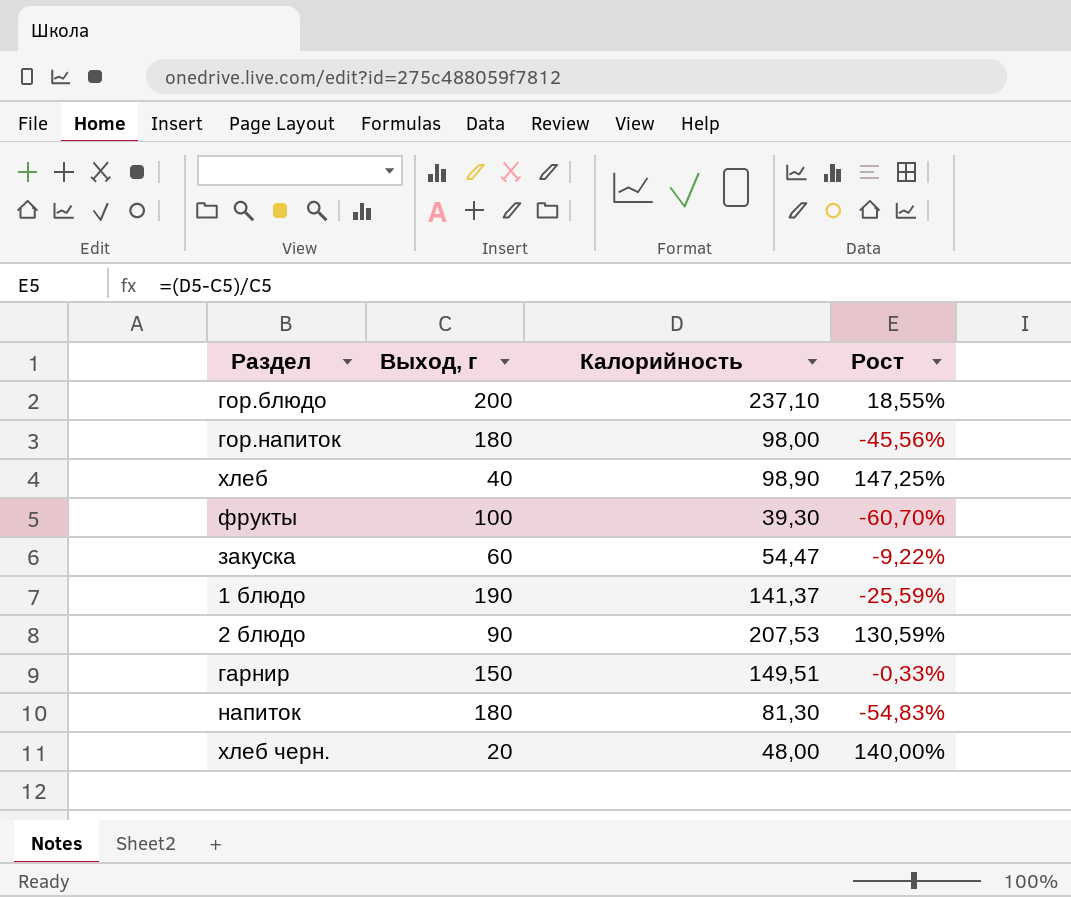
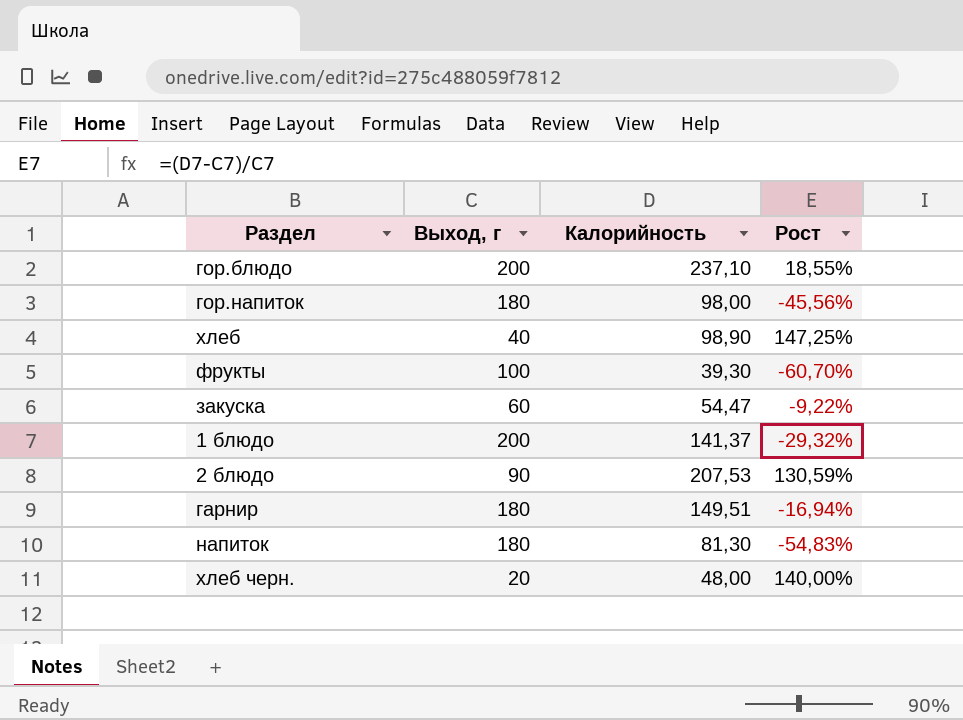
1 блюдо | Выход, г: 190 -> 200
1 блюдо | Рост: -25,59% -> -29,32%
гарнир | Выход, г: 150 -> 180
гарнир | Рост: -0,33% -> -16,94%

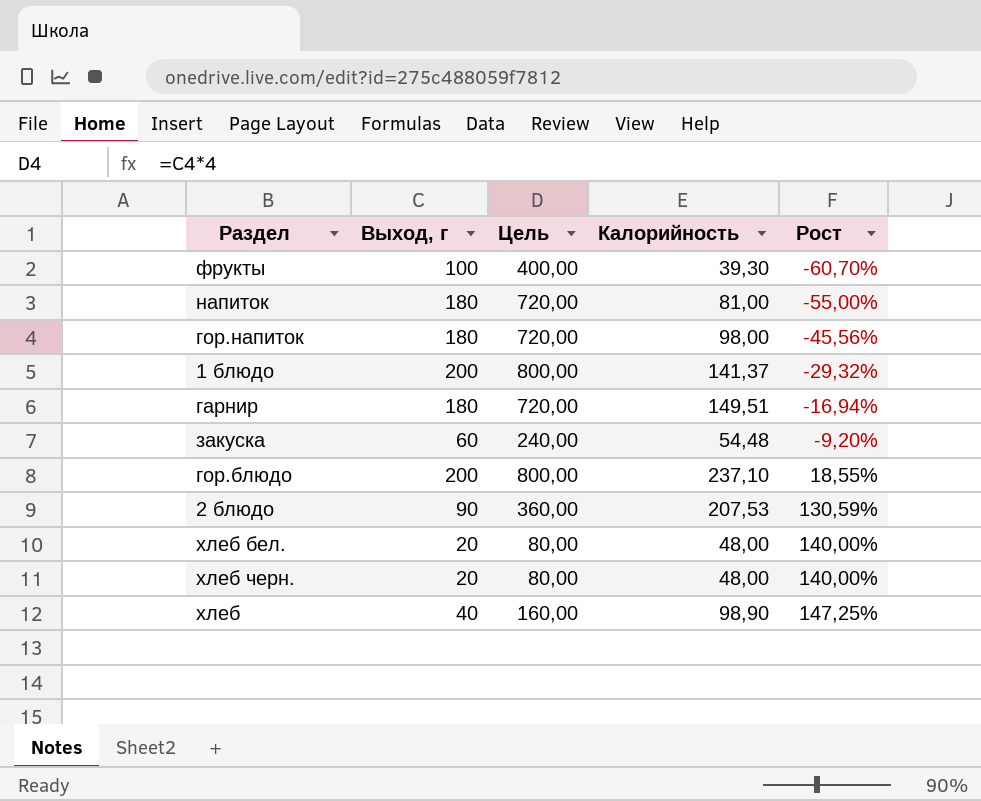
row order: none -> Рост ascending
column Цель | formula: none -> [Выход, г] * 4
напиток | Калорийность: 81,30 -> 81,00
напиток | Рост: -54,83% -> -55,00%
закуска | Калорийность: 54,47 -> 54,48
закуска | Рост: -9,22% -> -9,20%
row хлеб бел.: none -> 20 | 80,00 | 48,00 | 140,00%

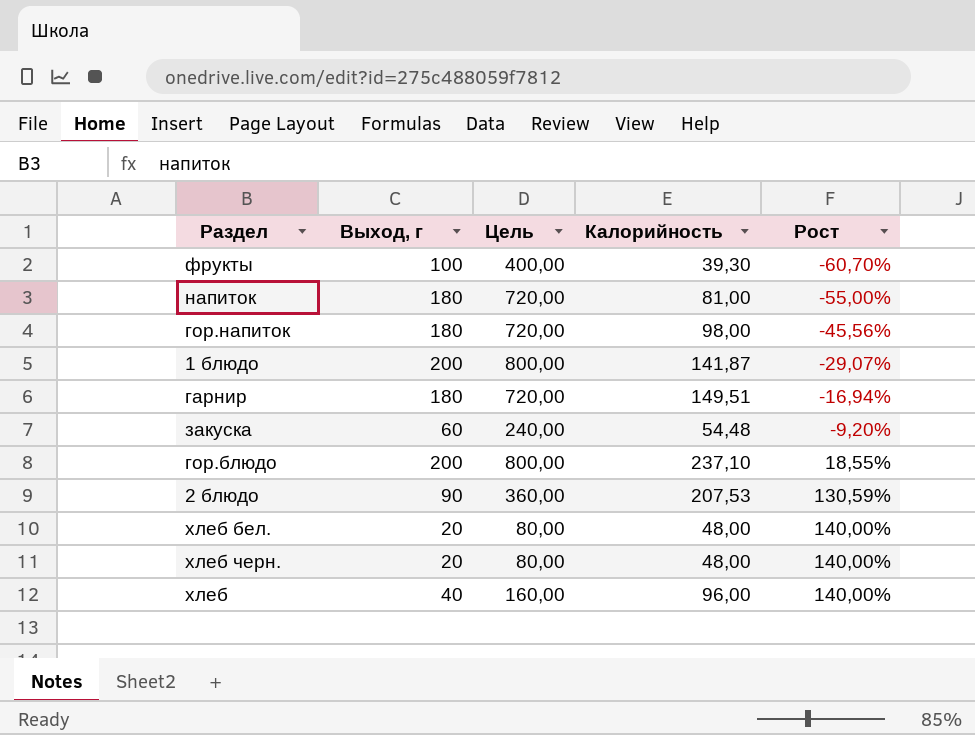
1 блюдо | Калорийность: 141,37 -> 141,87
1 блюдо | Рост: -29,32% -> -29,07%
хлеб | Калорийность: 98,90 -> 96,00
хлеб | Рост: 147,25% -> 140,00%

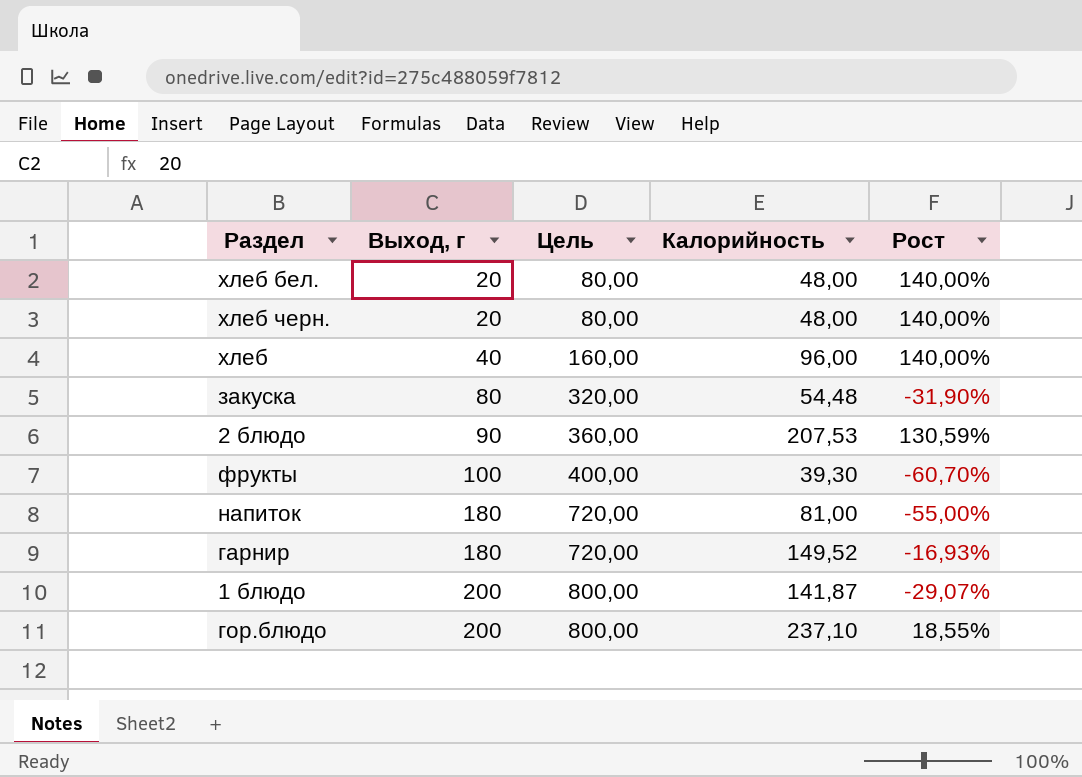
row order: Рост ascending -> Выход, г ascending
row гор.напиток: 180 | 720,00 | 98,00 | -45,56% -> none
закуска | Выход, г: 60 -> 80
закуска | Цель: 240,00 -> 320,00
закуска | Рост: -9,20% -> -31,90%
гарнир | Калорийность: 149,51 -> 149,52
гарнир | Рост: -16,94% -> -16,93%

